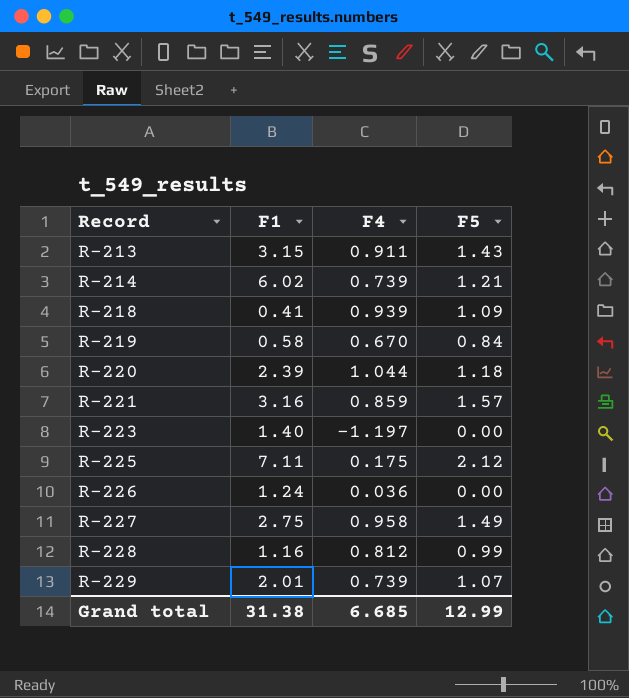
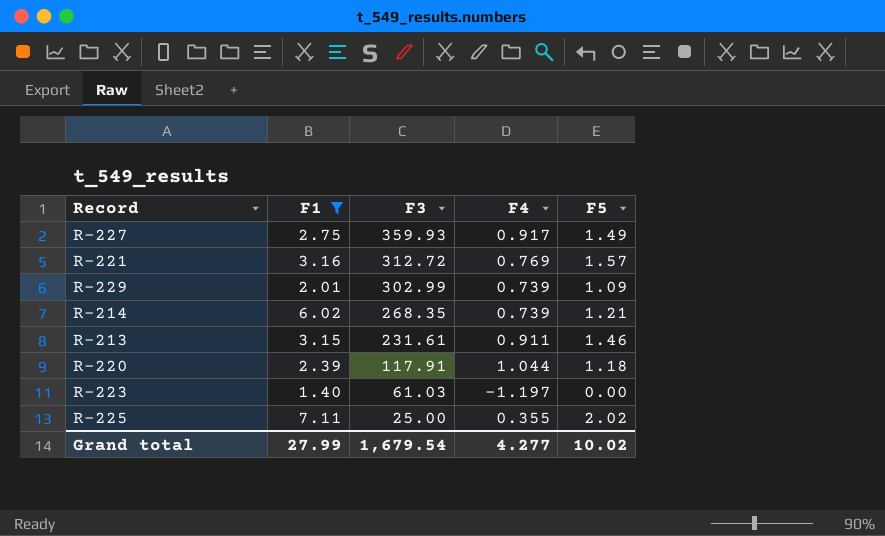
filter: none -> F1 >= 1.40
row order: Record ascending -> F3 descending
column F3 | position: none -> 3
R-227 | F4: 0.958 -> 0.917
R-221 | F4: 0.859 -> 0.769
R-229 | F5: 1.07 -> 1.09
R-213 | F5: 1.43 -> 1.46
R-225 | F4: 0.175 -> 0.355
R-225 | F5: 2.12 -> 2.02
Grand total | F1: 31.38 -> 27.99
Grand total | F4: 6.685 -> 4.277
Grand total | F5: 12.99 -> 10.02

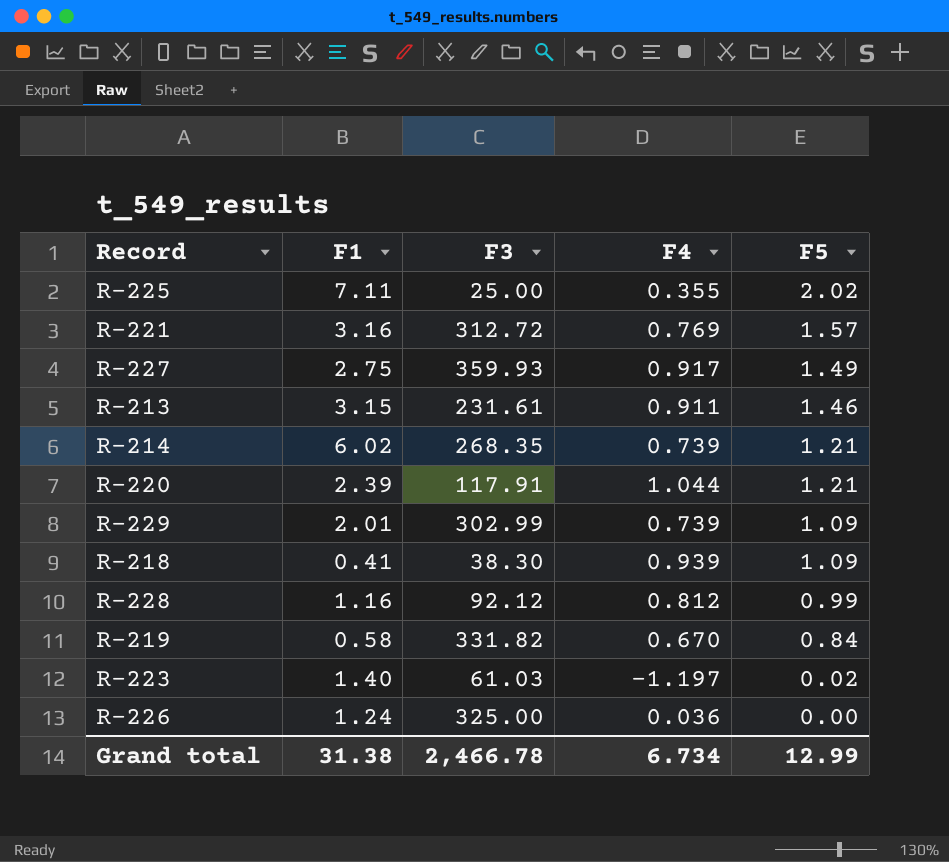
filter: F1 >= 1.40 -> none
row order: F3 descending -> F5 descending
R-220 | F5: 1.18 -> 1.21
R-223 | F5: 0.00 -> 0.02
Grand total | F1: 27.99 -> 31.38
Grand total | F3: 1,679.54 -> 2,466.78
Grand total | F4: 4.277 -> 6.734
Grand total | F5: 10.02 -> 12.99

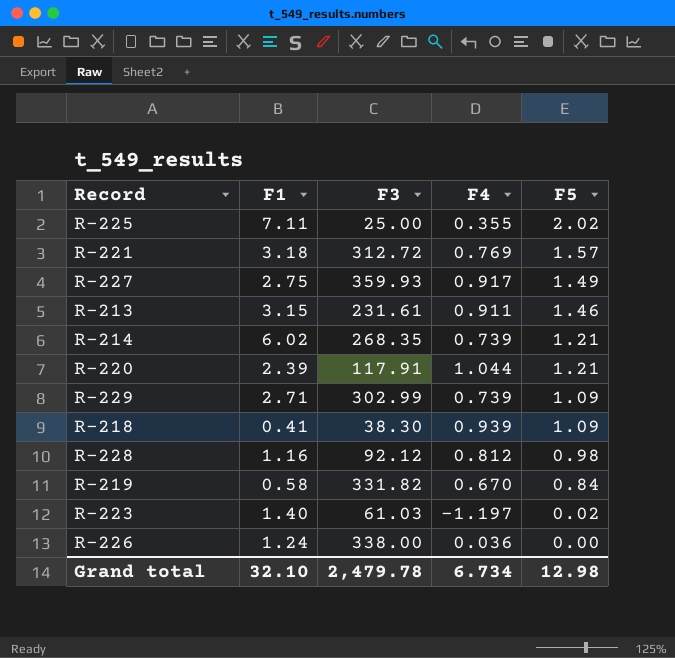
R-221 | F1: 3.16 -> 3.18
R-229 | F1: 2.01 -> 2.71
R-228 | F5: 0.99 -> 0.98
R-226 | F3: 325.00 -> 338.00
Grand total | F1: 31.38 -> 32.10
Grand total | F3: 2,466.78 -> 2,479.78
Grand total | F5: 12.99 -> 12.98

